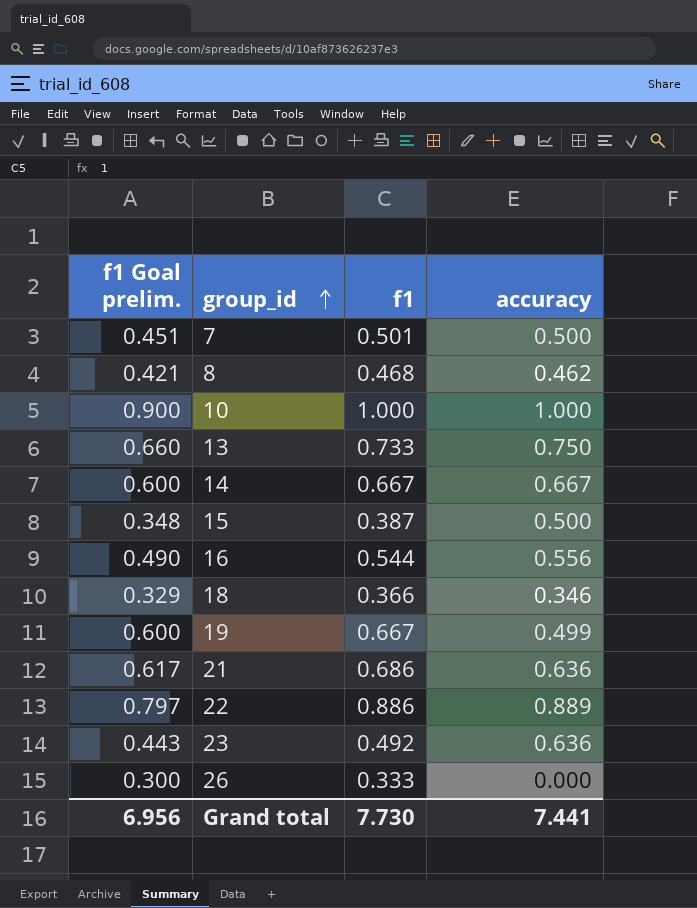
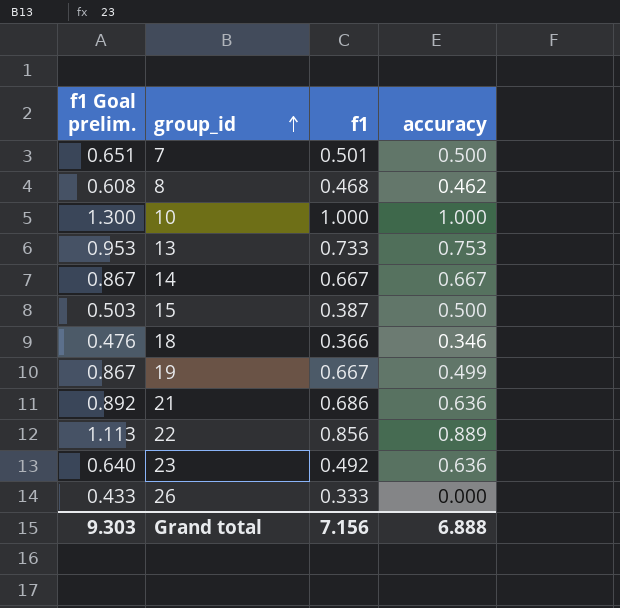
column f1 Goal prelim. | formula: [f1] * 0.9 -> [f1] * 1.3
row 16: 0.490 | 0.544 | 0.556 -> none
13 | accuracy: 0.750 -> 0.753
22 | f1: 0.886 -> 0.856
Grand total | f1 Goal prelim.: 6.956 -> 9.303
Grand total | f1: 7.730 -> 7.156
Grand total | accuracy: 7.441 -> 6.888

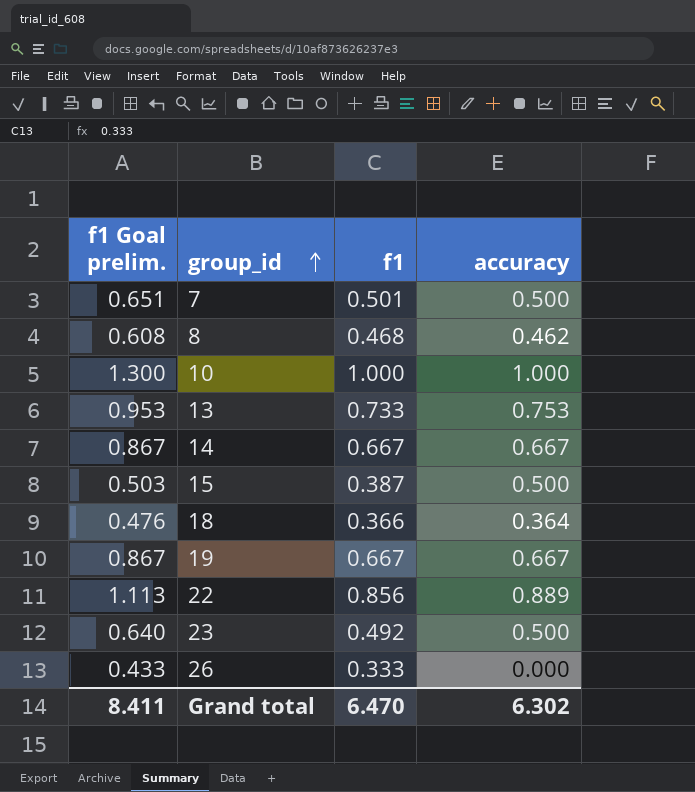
row 21: 0.892 | 0.686 | 0.636 -> none
18 | accuracy: 0.346 -> 0.364
19 | accuracy: 0.499 -> 0.667
23 | accuracy: 0.636 -> 0.500
Grand total | f1 Goal prelim.: 9.303 -> 8.411
Grand total | f1: 7.156 -> 6.470
Grand total | accuracy: 6.888 -> 6.302

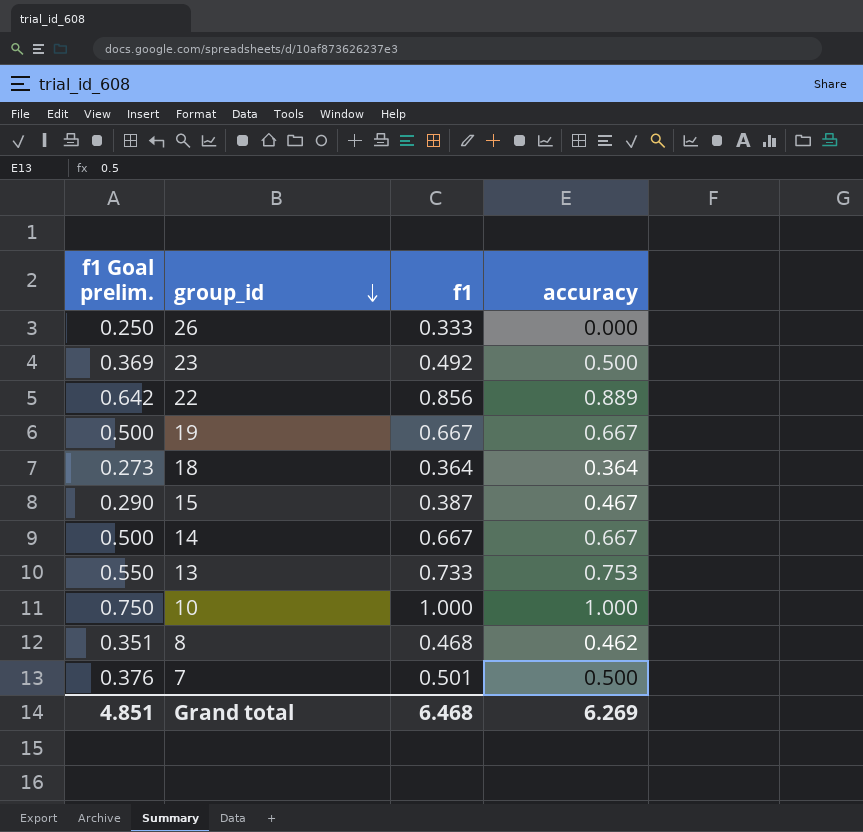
row order: group_id ascending -> group_id descending
column f1 Goal prelim. | formula: [f1] * 1.3 -> [f1] * 0.75
18 | f1: 0.366 -> 0.364
15 | accuracy: 0.500 -> 0.467
Grand total | f1 Goal prelim.: 8.411 -> 4.851
Grand total | f1: 6.470 -> 6.468
Grand total | accuracy: 6.302 -> 6.269

